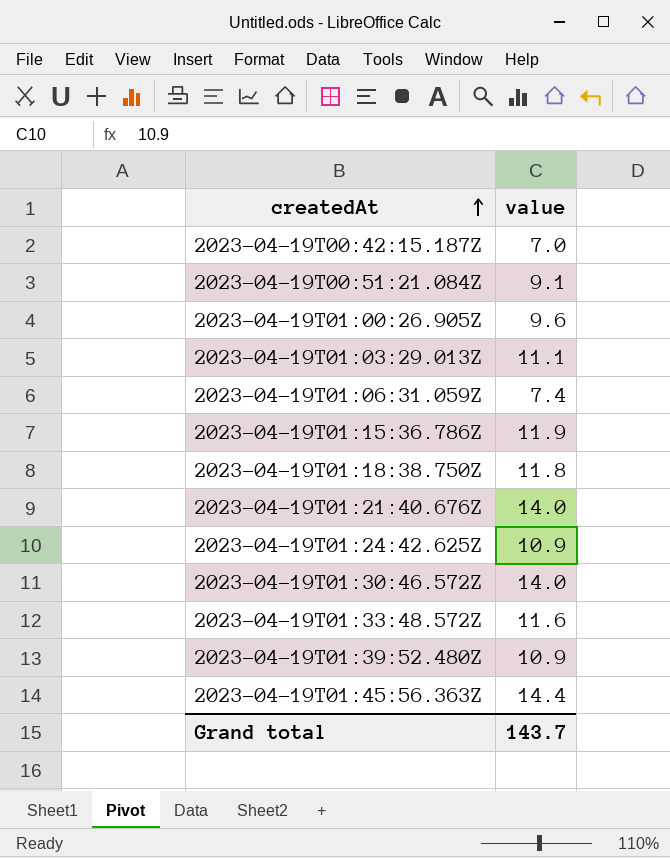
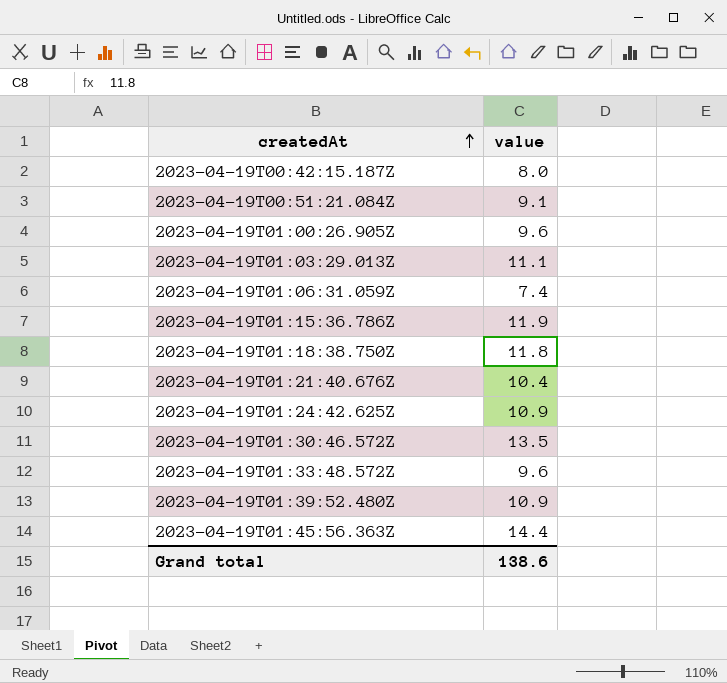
2023-04-19T00:42:15.187Z | value: 7.0 -> 8.0
2023-04-19T01:21:40.676Z | value: 14.0 -> 10.4
2023-04-19T01:30:46.572Z | value: 14.0 -> 13.5
2023-04-19T01:33:48.572Z | value: 11.6 -> 9.6
Grand total | value: 143.7 -> 138.6

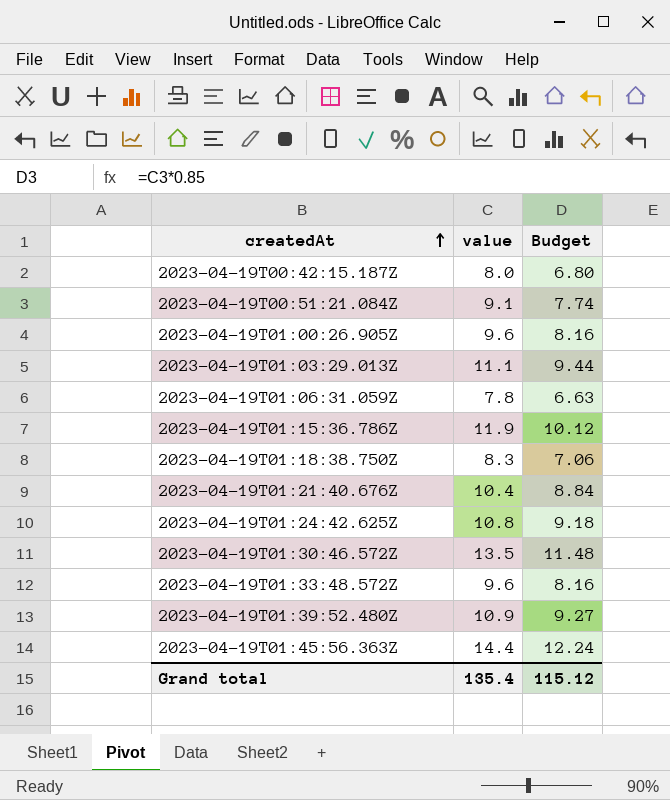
column Budget | formula: none -> [value] * 0.85
2023-04-19T01:06:31.059Z | value: 7.4 -> 7.8
2023-04-19T01:18:38.750Z | value: 11.8 -> 8.3
2023-04-19T01:24:42.625Z | value: 10.9 -> 10.8
Grand total | value: 138.6 -> 135.4

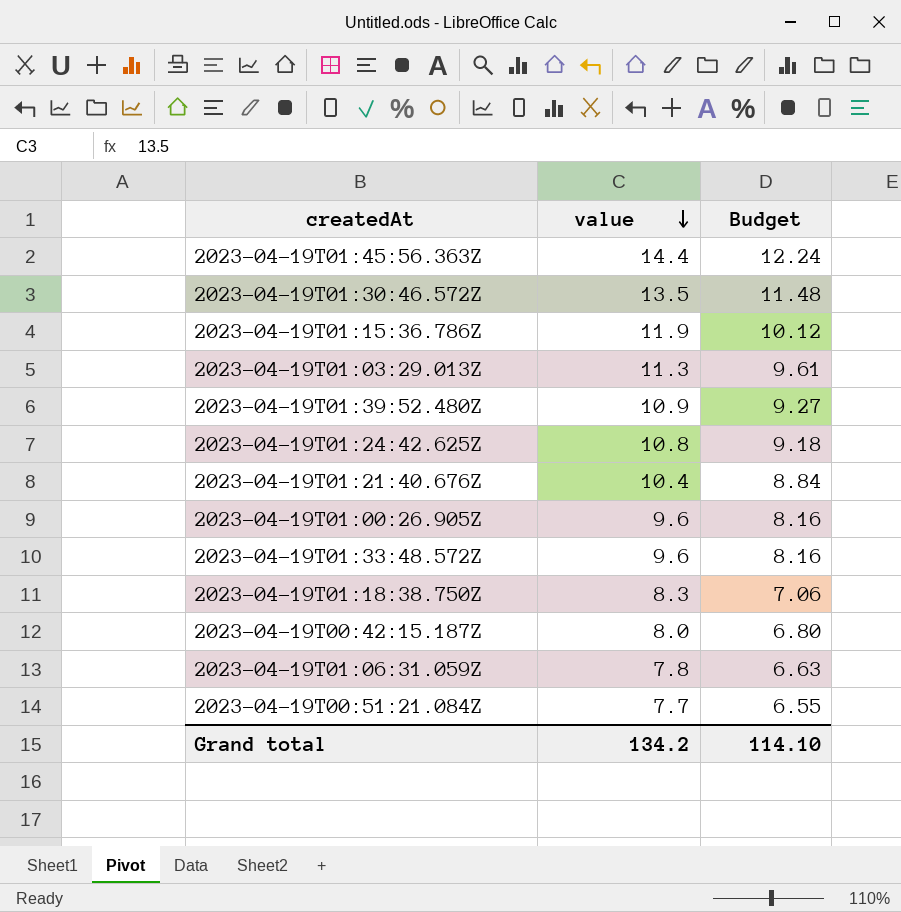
row order: createdAt ascending -> value descending
2023-04-19T01:03:29.013Z | value: 11.1 -> 11.3
2023-04-19T01:03:29.013Z | Budget: 9.44 -> 9.61
2023-04-19T00:51:21.084Z | value: 9.1 -> 7.7
2023-04-19T00:51:21.084Z | Budget: 7.74 -> 6.55
Grand total | value: 135.4 -> 134.2
Grand total | Budget: 115.12 -> 114.10

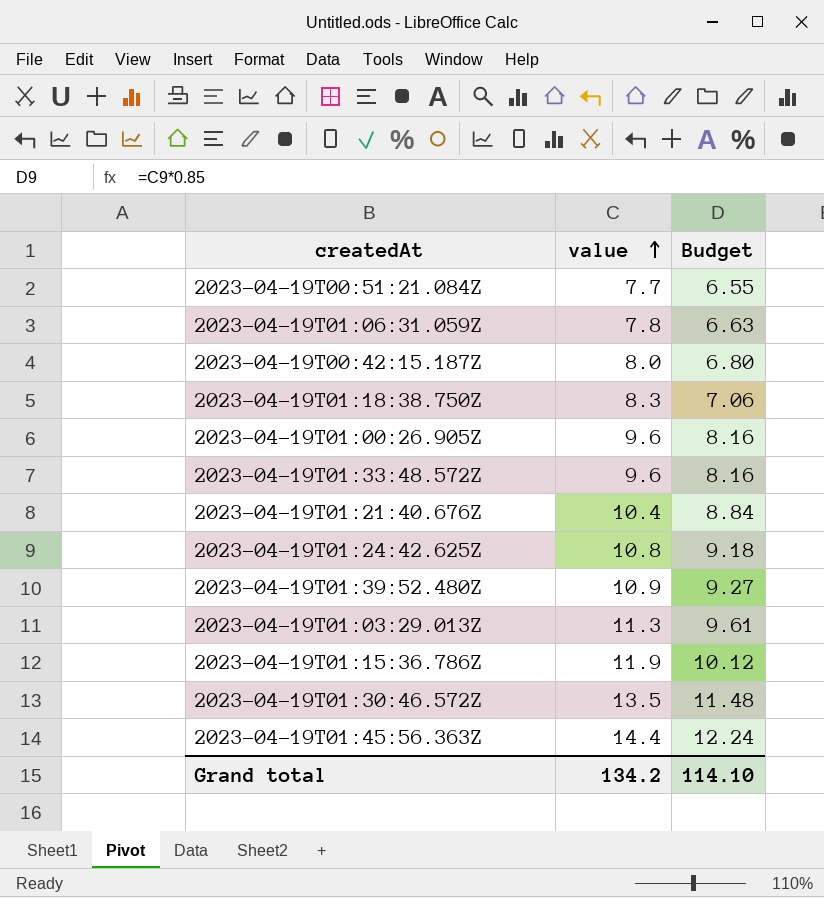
row order: value descending -> value ascending

